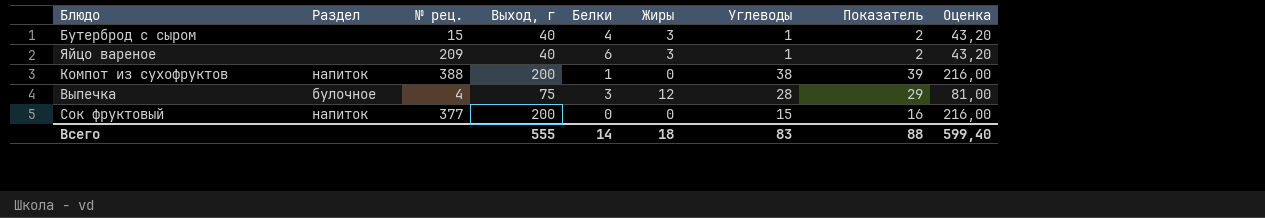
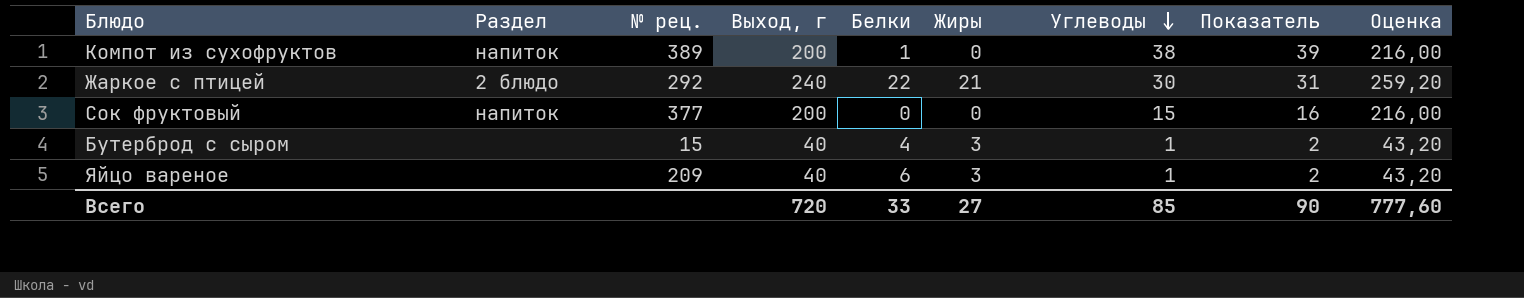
row order: none -> Углеводы descending
row Выпечка: булочное | 4 | 75 | 3 | 12 | 28 | 29 | 81,00 -> none
Компот из сухофруктов | № рец.: 388 -> 389
row Жаркое с птицей: none -> 2 блюдо | 292 | 240 | 22 | 21 | 30 | 31 | 259,20
Всего | Выход, г: 555 -> 720
Всего | Белки: 14 -> 33
Всего | Жиры: 18 -> 27
Всего | Углеводы: 83 -> 85
Всего | Показатель: 88 -> 90
Всего | Оценка: 599,40 -> 777,60

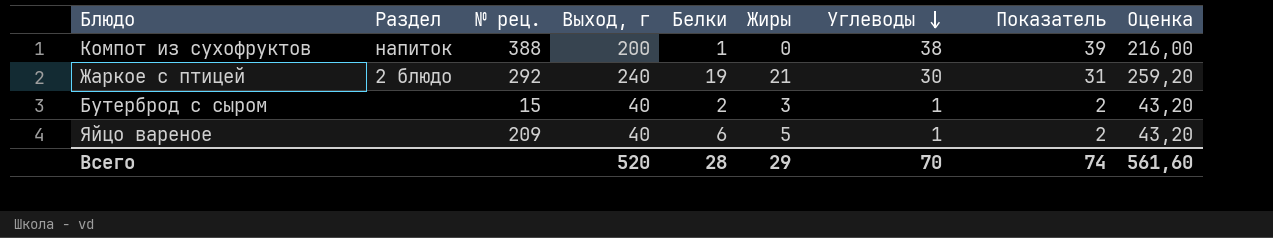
row Сок фруктовый: напиток | 377 | 200 | 0 | 0 | 15 | 16 | 216,00 -> none
Компот из сухофруктов | № рец.: 389 -> 388
Жаркое с птицей | Белки: 22 -> 19
Бутерброд с сыром | Белки: 4 -> 2
Яйцо вареное | Жиры: 3 -> 5
Всего | Выход, г: 720 -> 520
Всего | Белки: 33 -> 28
Всего | Жиры: 27 -> 29
Всего | Углеводы: 85 -> 70
Всего | Показатель: 90 -> 74
Всего | Оценка: 777,60 -> 561,60

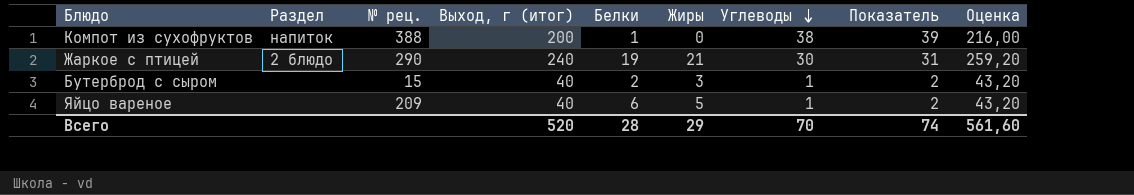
column name: Выход, г -> Выход, г (итог)
Жаркое с птицей | № рец.: 292 -> 290

